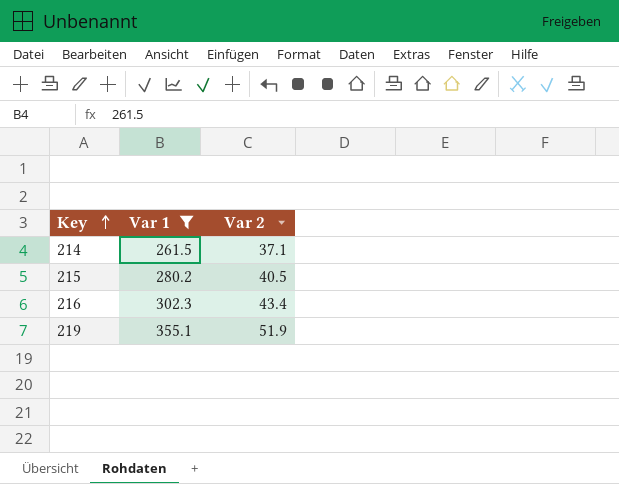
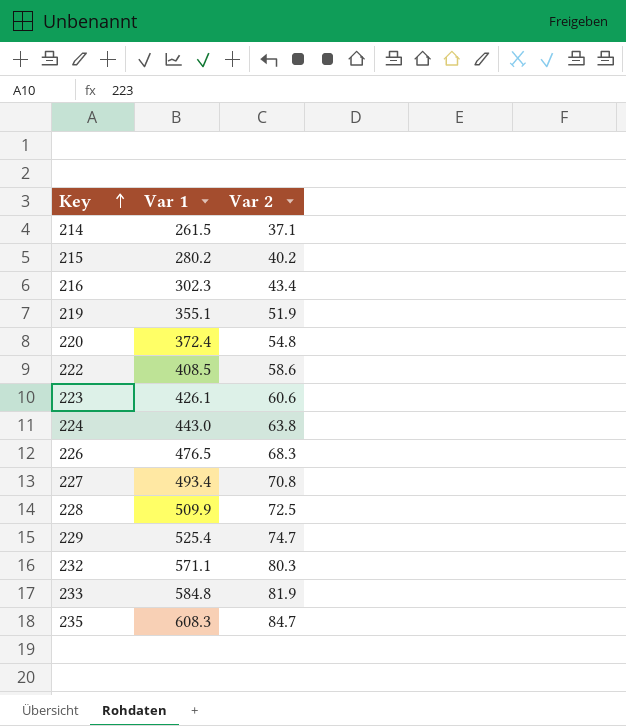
filter: Var 1 <= 355.1 -> none
215 | Var 2: 40.5 -> 40.2

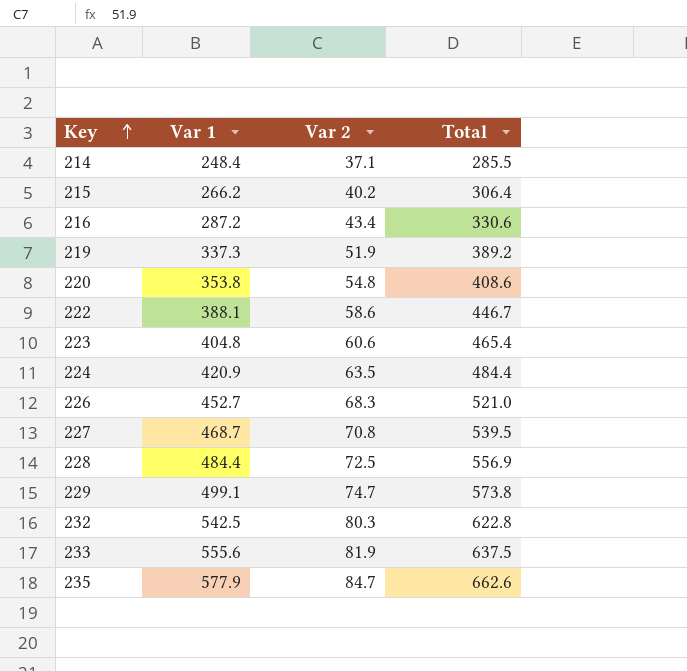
column Total | formula: none -> [Var 1] + [Var 2]
214 | Var 1: 261.5 -> 248.4
215 | Var 1: 280.2 -> 266.2
216 | Var 1: 302.3 -> 287.2
219 | Var 1: 355.1 -> 337.3
220 | Var 1: 372.4 -> 353.8
222 | Var 1: 408.5 -> 388.1
223 | Var 1: 426.1 -> 404.8
224 | Var 1: 443.0 -> 420.9
224 | Var 2: 63.8 -> 63.5
226 | Var 1: 476.5 -> 452.7
227 | Var 1: 493.4 -> 468.7
228 | Var 1: 509.9 -> 484.4
229 | Var 1: 525.4 -> 499.1
232 | Var 1: 571.1 -> 542.5
233 | Var 1: 584.8 -> 555.6
235 | Var 1: 608.3 -> 577.9

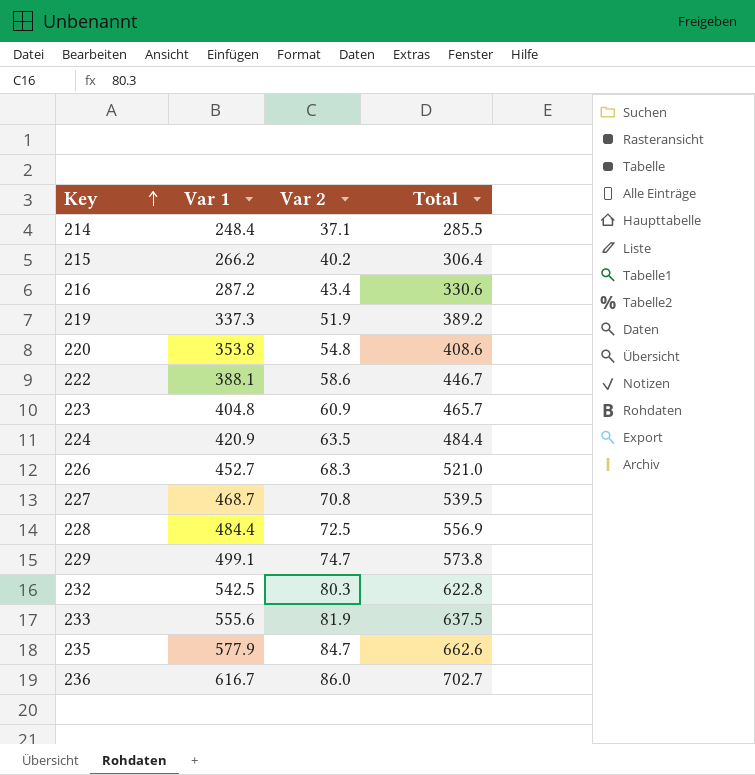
223 | Var 2: 60.6 -> 60.9
223 | Total: 465.4 -> 465.7
row 236: none -> 616.7 | 86.0 | 702.7

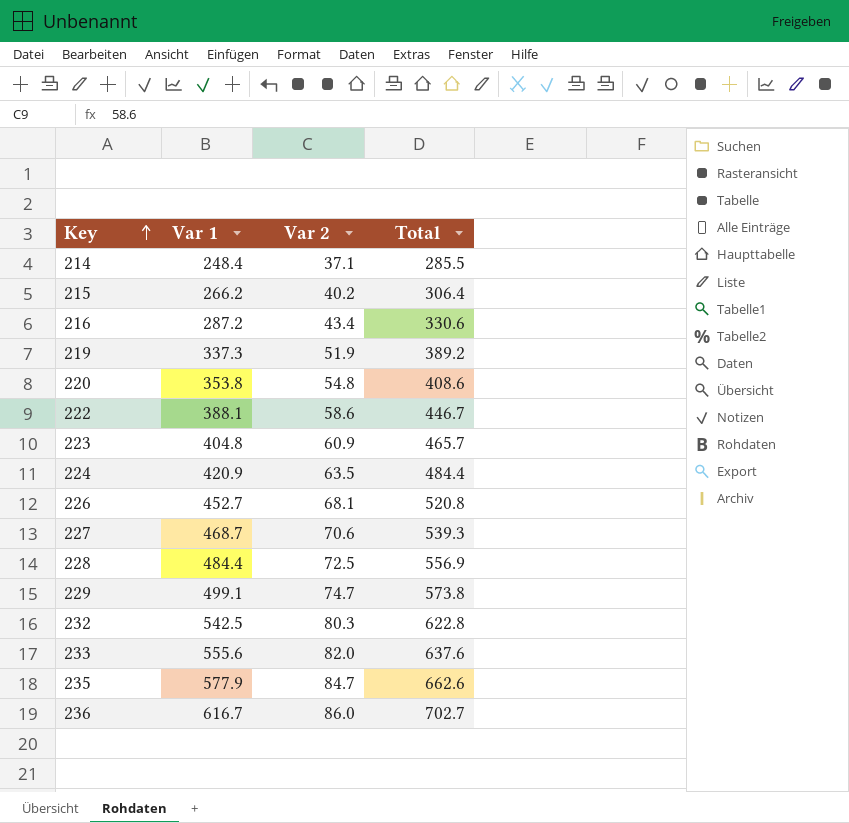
226 | Var 2: 68.3 -> 68.1
226 | Total: 521.0 -> 520.8
227 | Var 2: 70.8 -> 70.6
227 | Total: 539.5 -> 539.3
233 | Var 2: 81.9 -> 82.0
233 | Total: 637.5 -> 637.6

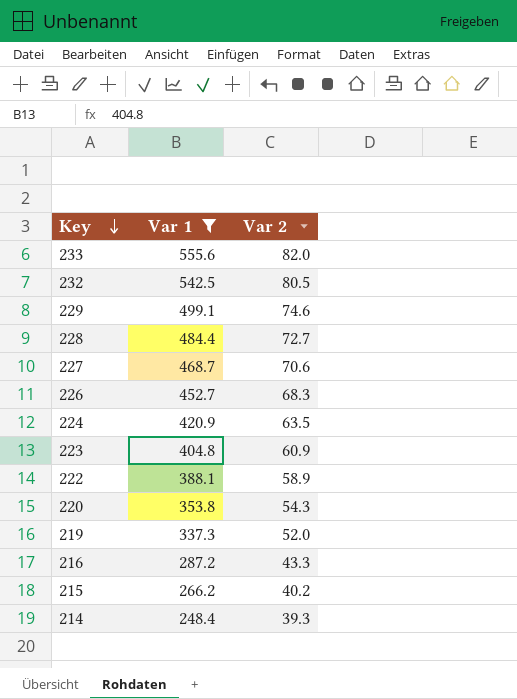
filter: none -> Var 1 <= 555.6
row order: Key ascending -> Key descending
column Total | formula: [Var 1] + [Var 2] -> none
232 | Var 2: 80.3 -> 80.5
229 | Var 2: 74.7 -> 74.6
228 | Var 2: 72.5 -> 72.7
226 | Var 2: 68.1 -> 68.3
222 | Var 2: 58.6 -> 58.9
220 | Var 2: 54.8 -> 54.3
219 | Var 2: 51.9 -> 52.0
216 | Var 2: 43.4 -> 43.3
214 | Var 2: 37.1 -> 39.3

